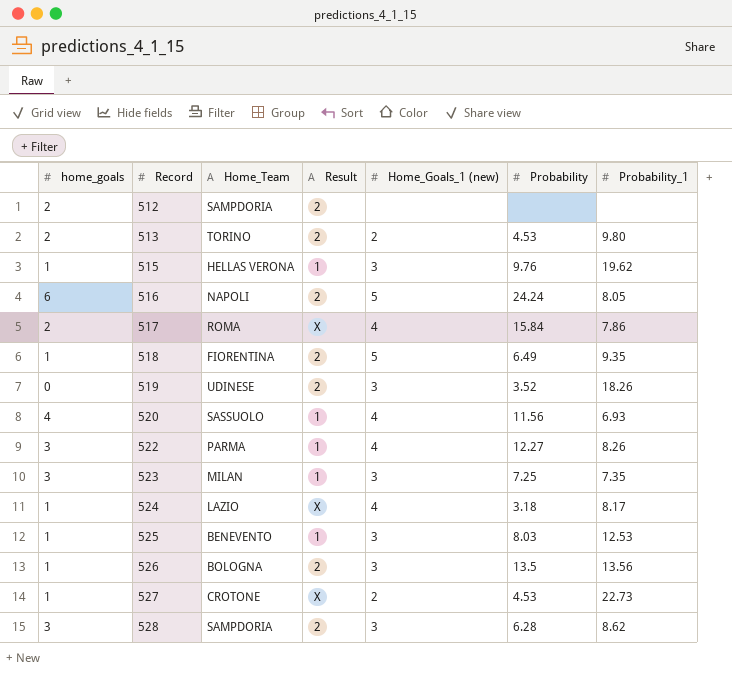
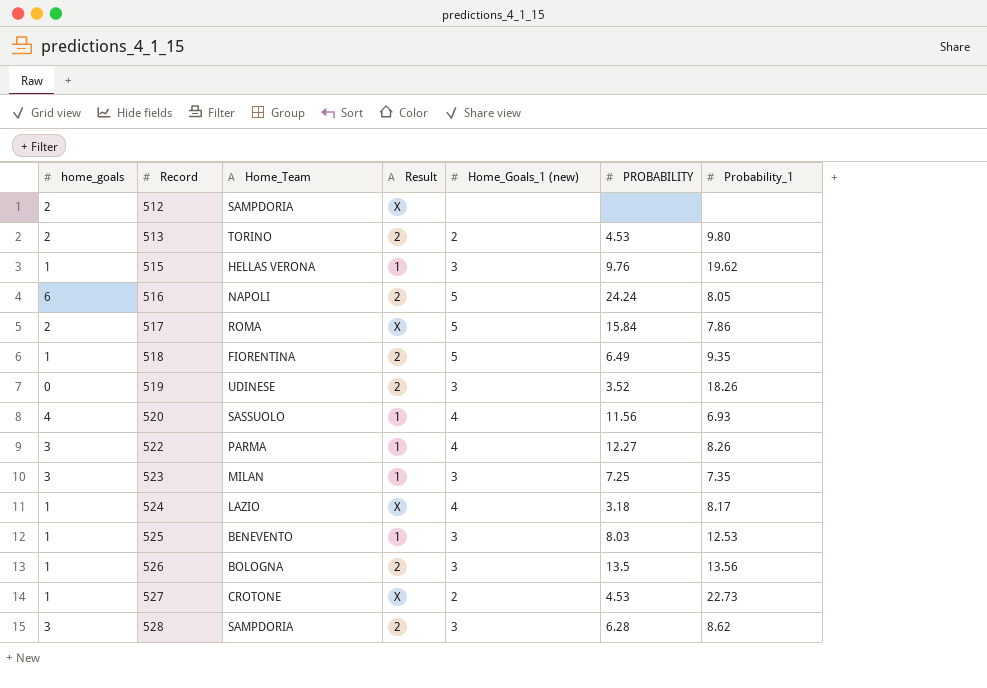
column name: Probability -> PROBABILITY
512 | Result: 2 -> X
517 | Home_Goals_1 (new): 4 -> 5

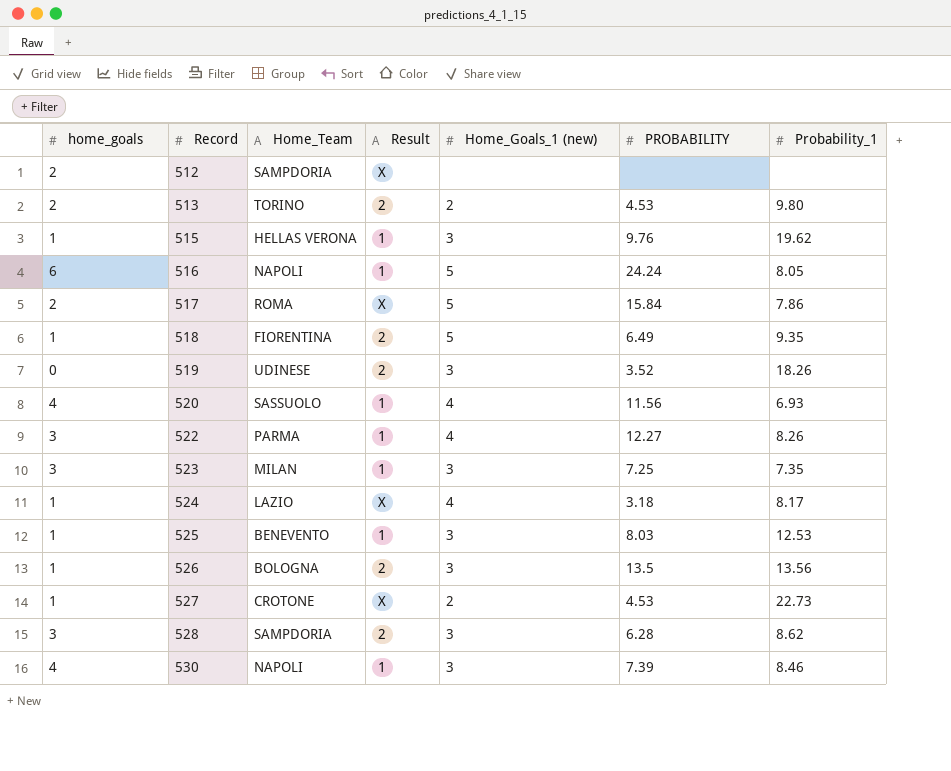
516 | Result: 2 -> 1
row 530: none -> 4 | NAPOLI | 1 | 3 | 7.39 | 8.46

